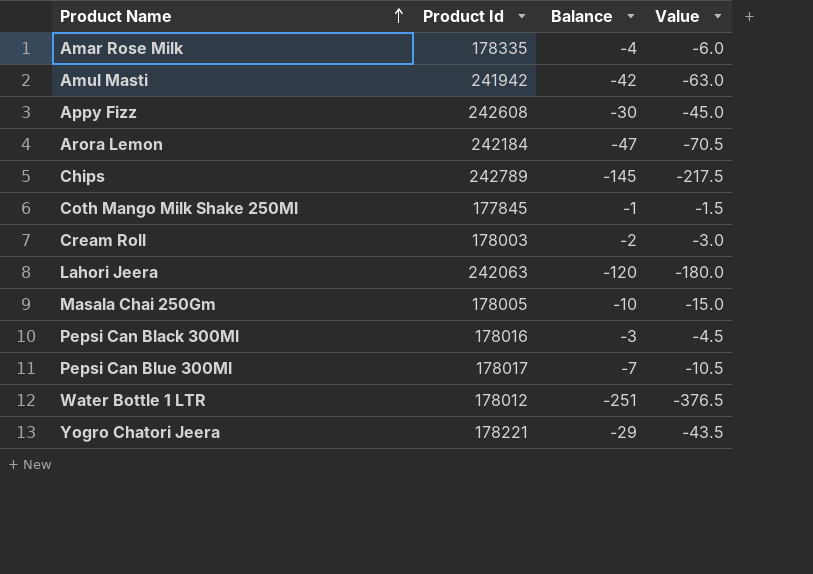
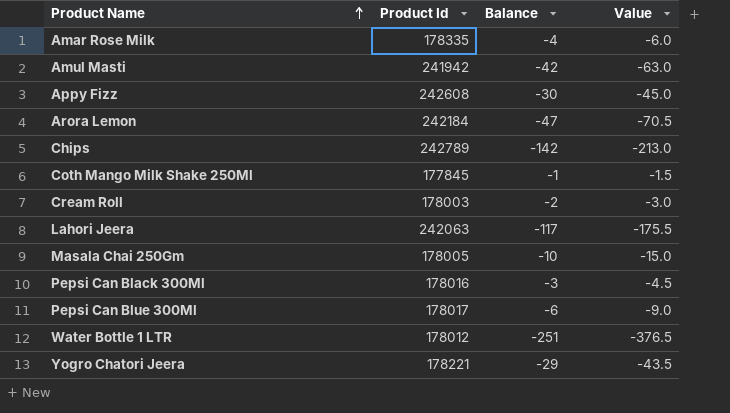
Chips | Balance: -145 -> -142
Chips | Value: -217.5 -> -213.0
Lahori Jeera | Balance: -120 -> -117
Lahori Jeera | Value: -180.0 -> -175.5
Pepsi Can Blue 300Ml | Balance: -7 -> -6
Pepsi Can Blue 300Ml | Value: -10.5 -> -9.0

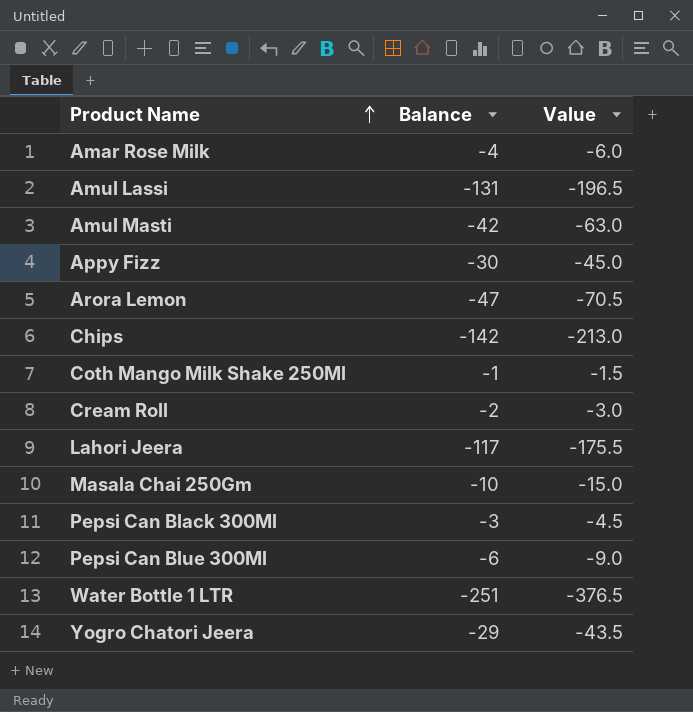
column Product Id | position: 2 -> none
row Amul Lassi: none -> -131 | -196.5

